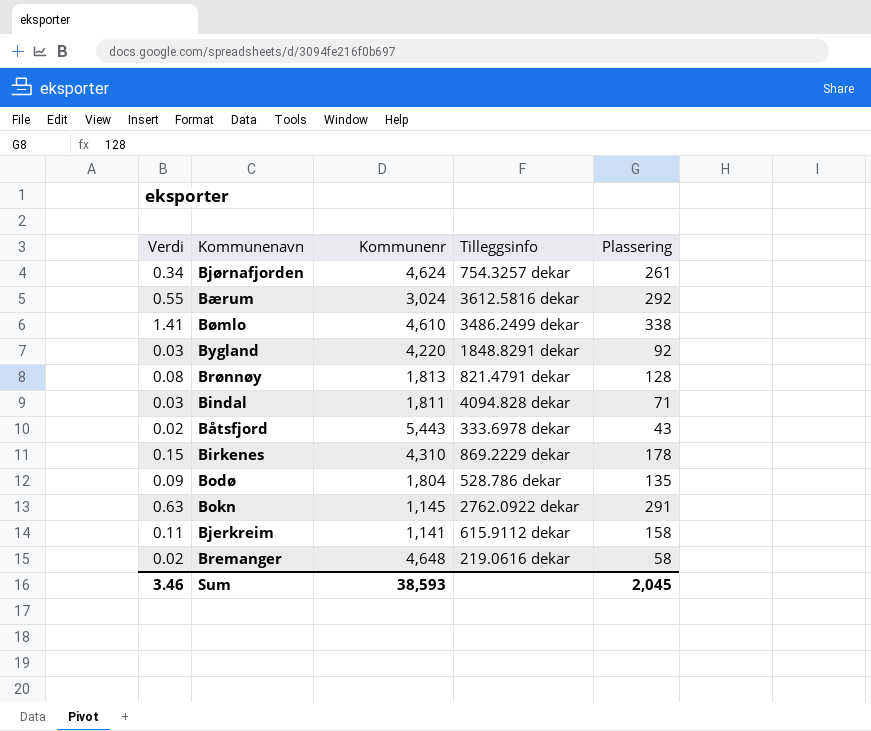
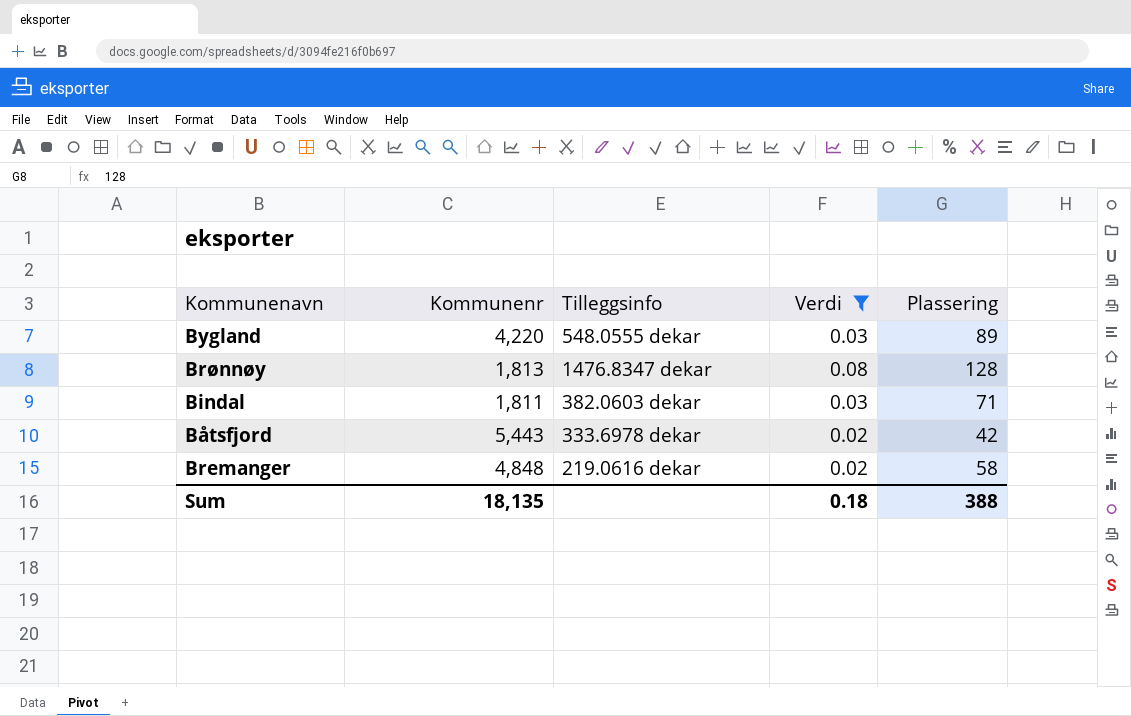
filter: none -> Verdi <= 0.08
column Verdi | position: 1 -> 4
Bygland | Tilleggsinfo: 1848.8291 dekar -> 548.0555 dekar
Bygland | Plassering: 92 -> 89
Brønnøy | Tilleggsinfo: 821.4791 dekar -> 1476.8347 dekar
Bindal | Tilleggsinfo: 4094.828 dekar -> 382.0603 dekar
Båtsfjord | Plassering: 43 -> 42
Bremanger | Kommunenr: 4,648 -> 4,848
Sum | Kommunenr: 38,593 -> 18,135
Sum | Verdi: 3.46 -> 0.18
Sum | Plassering: 2,045 -> 388

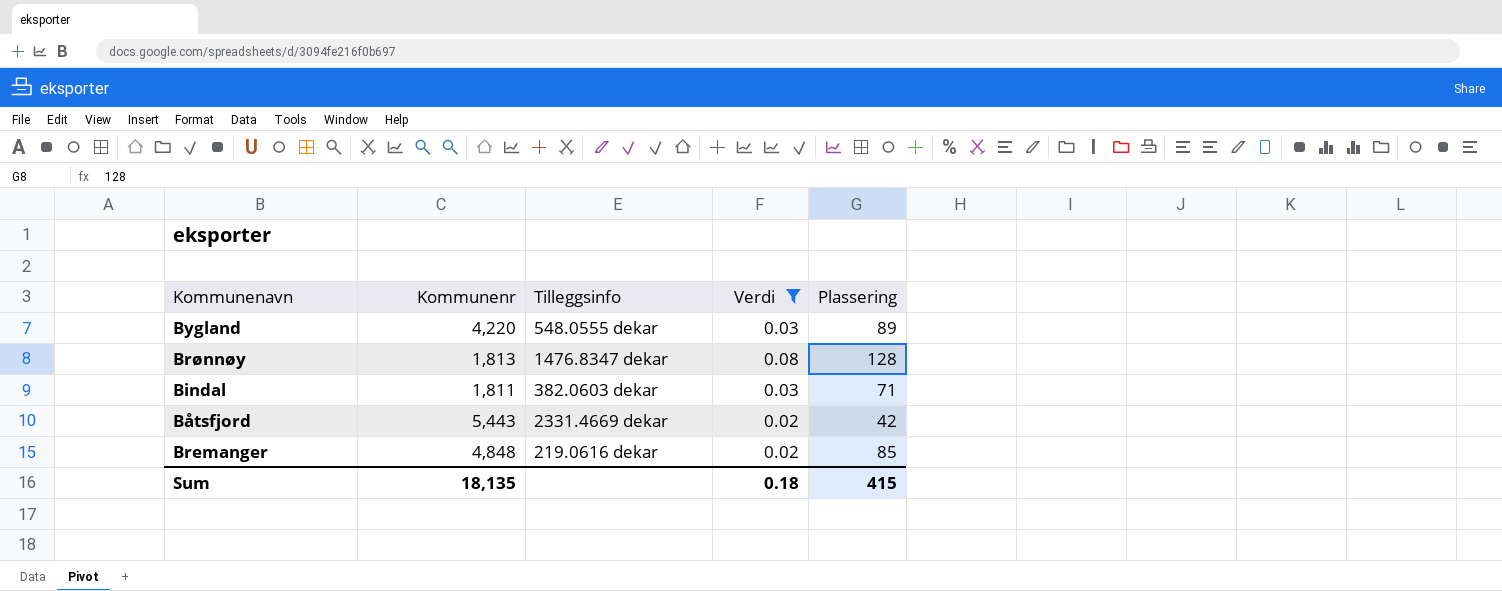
Båtsfjord | Tilleggsinfo: 333.6978 dekar -> 2331.4669 dekar
Bremanger | Plassering: 58 -> 85
Sum | Plassering: 388 -> 415

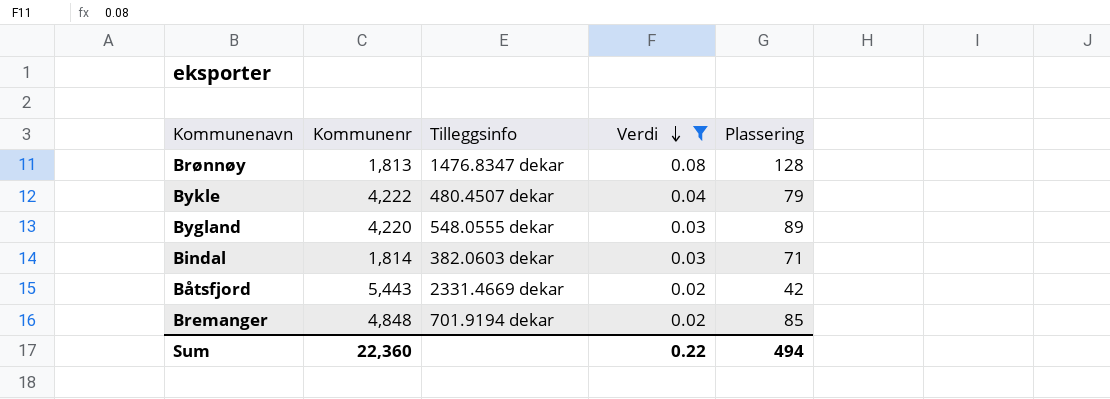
row order: none -> Verdi descending
row Bykle: none -> 4,222 | 480.4507 dekar | 0.04 | 79
Bindal | Kommunenr: 1,811 -> 1,814
Bremanger | Tilleggsinfo: 219.0616 dekar -> 701.9194 dekar
Sum | Kommunenr: 18,135 -> 22,360
Sum | Verdi: 0.18 -> 0.22
Sum | Plassering: 415 -> 494

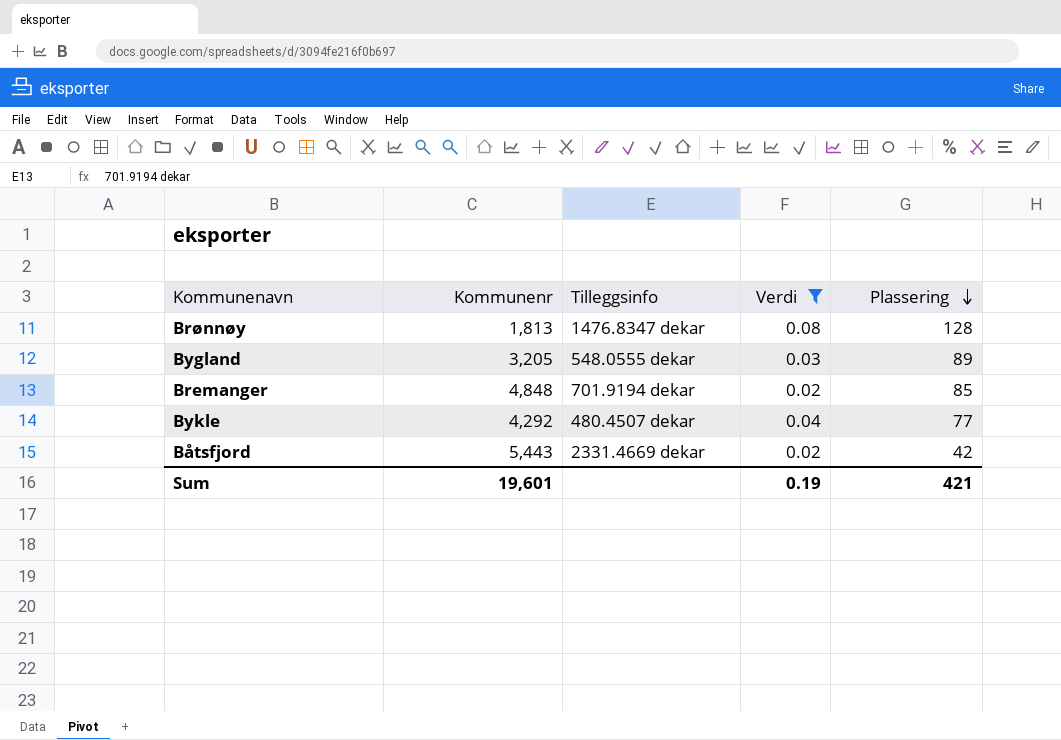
row order: Verdi descending -> Plassering descending
row Bindal: 1,814 | 382.0603 dekar | 0.03 | 71 -> none
Bygland | Kommunenr: 4,220 -> 3,205
Bykle | Kommunenr: 4,222 -> 4,292
Bykle | Plassering: 79 -> 77
Sum | Kommunenr: 22,360 -> 19,601
Sum | Verdi: 0.22 -> 0.19
Sum | Plassering: 494 -> 421

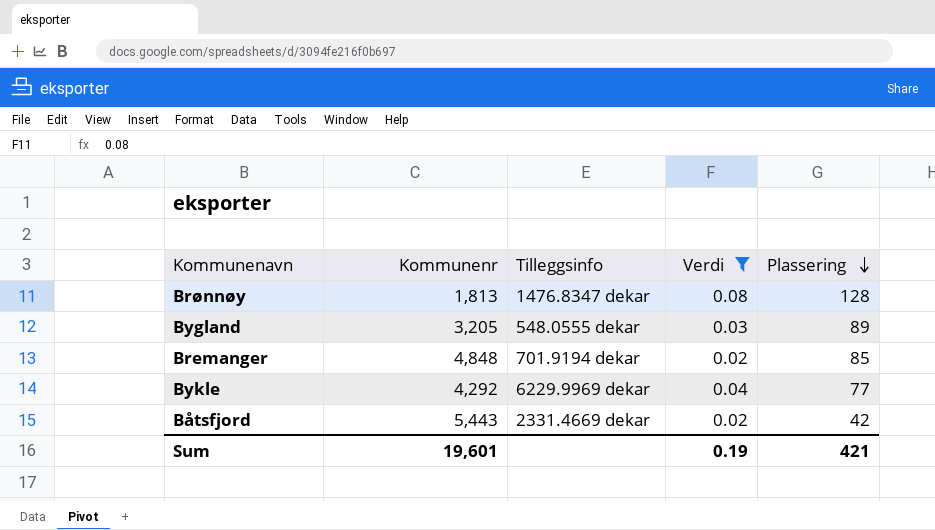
Bykle | Tilleggsinfo: 480.4507 dekar -> 6229.9969 dekar

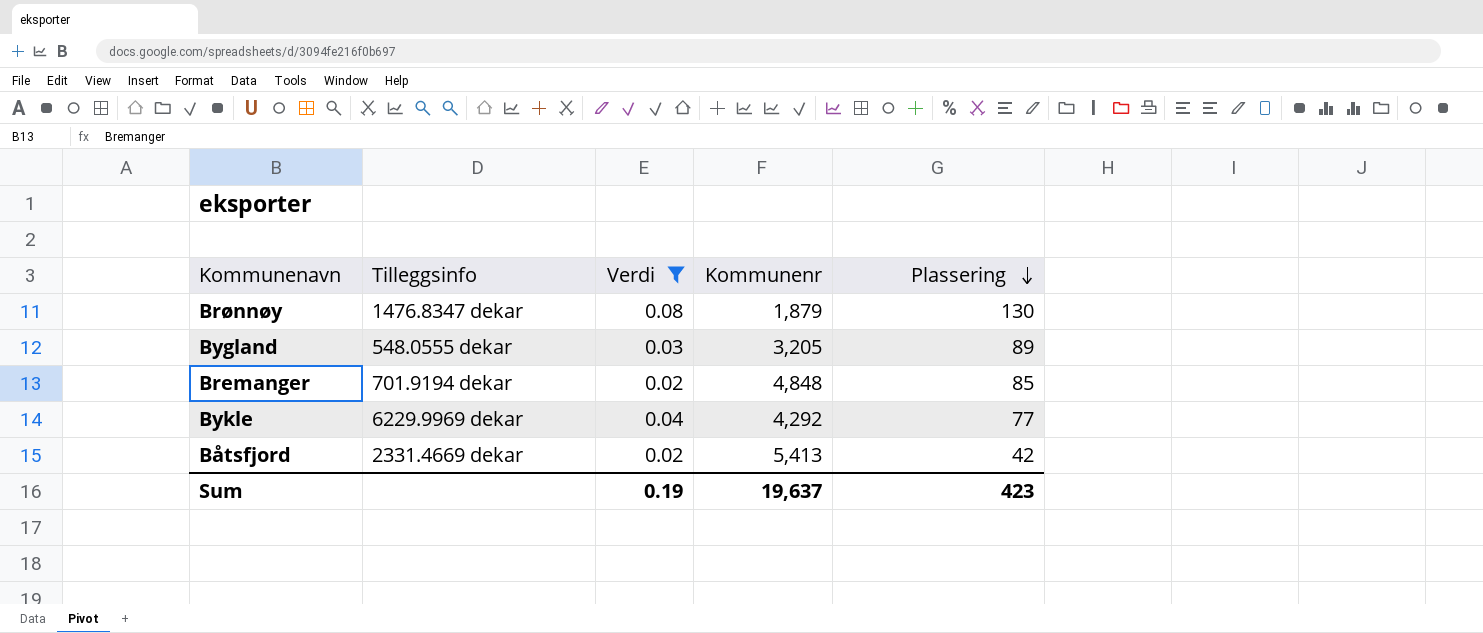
column Kommunenr | position: 2 -> 4
Brønnøy | Kommunenr: 1,813 -> 1,879
Brønnøy | Plassering: 128 -> 130
Båtsfjord | Kommunenr: 5,443 -> 5,413
Sum | Kommunenr: 19,601 -> 19,637
Sum | Plassering: 421 -> 423

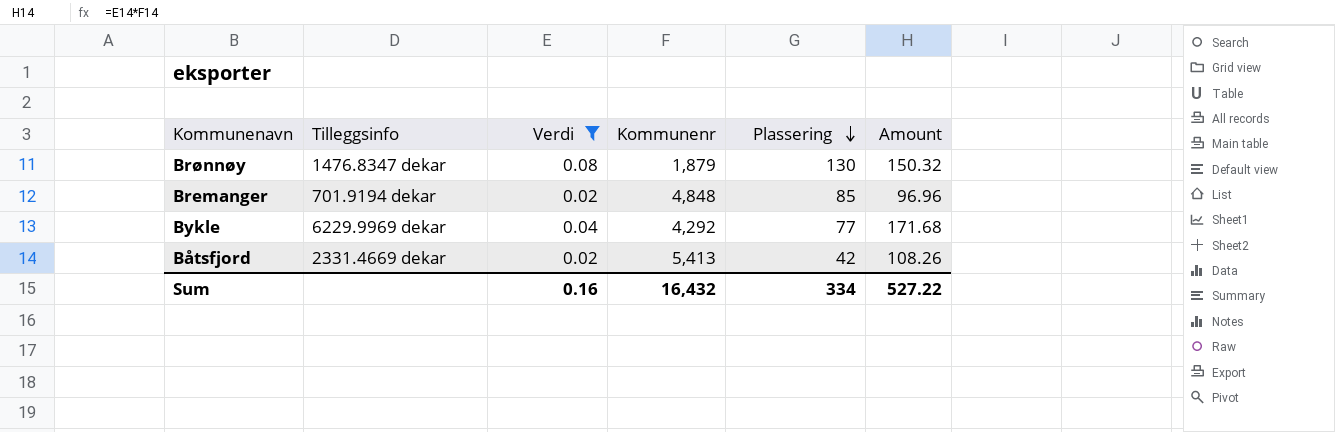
column Amount | formula: none -> [Verdi] * [Kommunenr]
row Bygland: 548.0555 dekar | 0.03 | 3,205 | 89 -> none
Sum | Verdi: 0.19 -> 0.16
Sum | Kommunenr: 19,637 -> 16,432
Sum | Plassering: 423 -> 334

